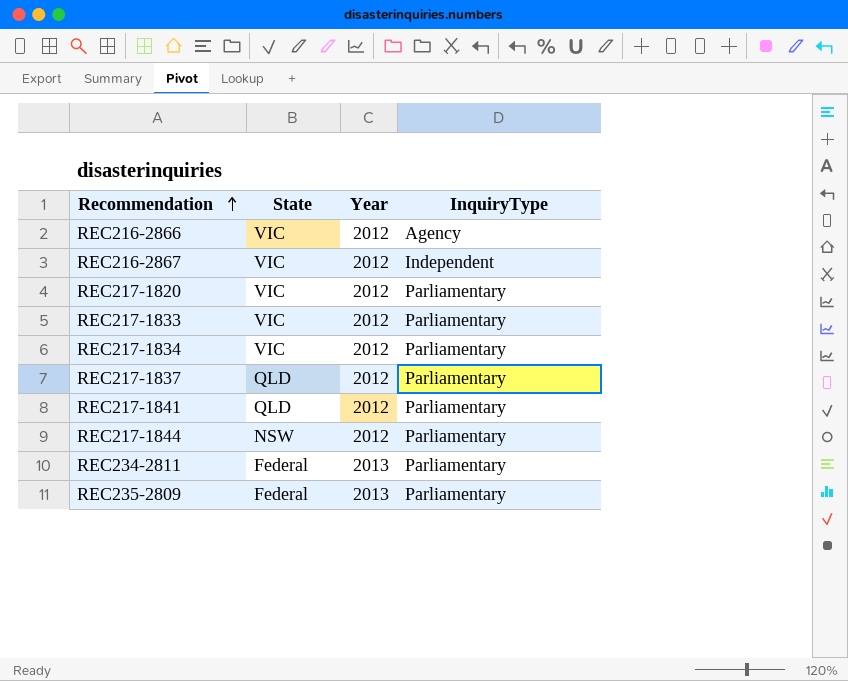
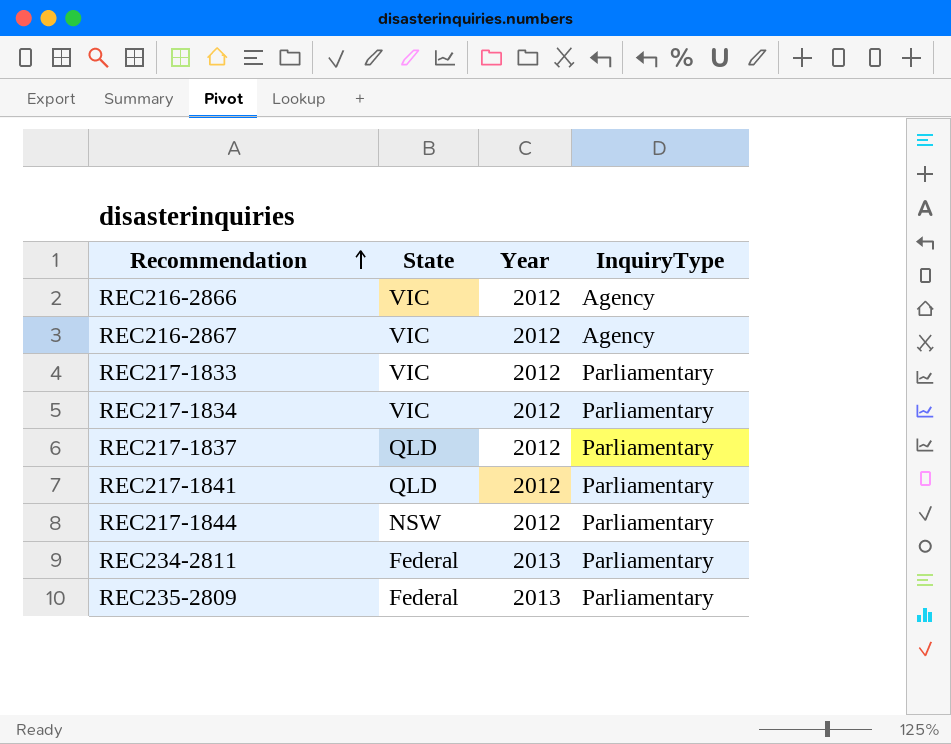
row REC217-1820: VIC | 2012 | Parliamentary -> none
REC216-2867 | InquiryType: Independent -> Agency

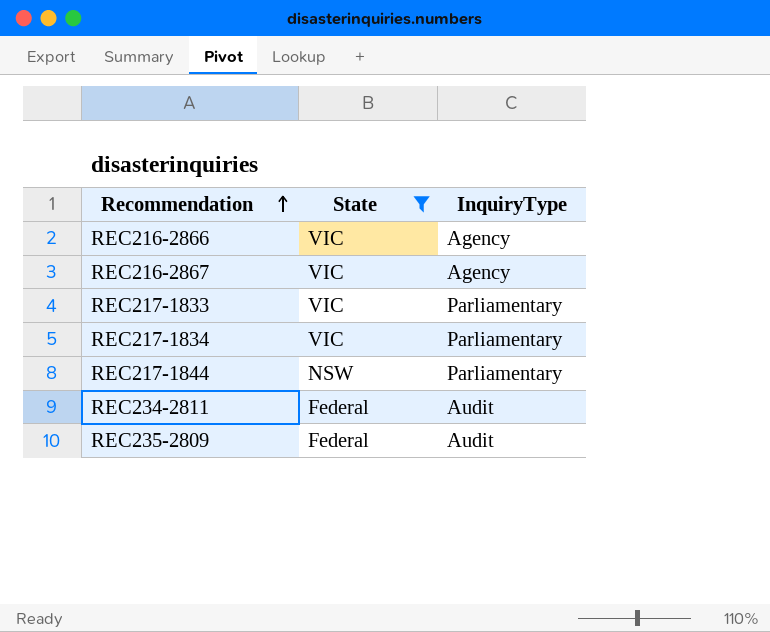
filter: none -> State != QLD
column Year | position: 3 -> none
REC234-2811 | InquiryType: Parliamentary -> Audit
REC235-2809 | InquiryType: Parliamentary -> Audit

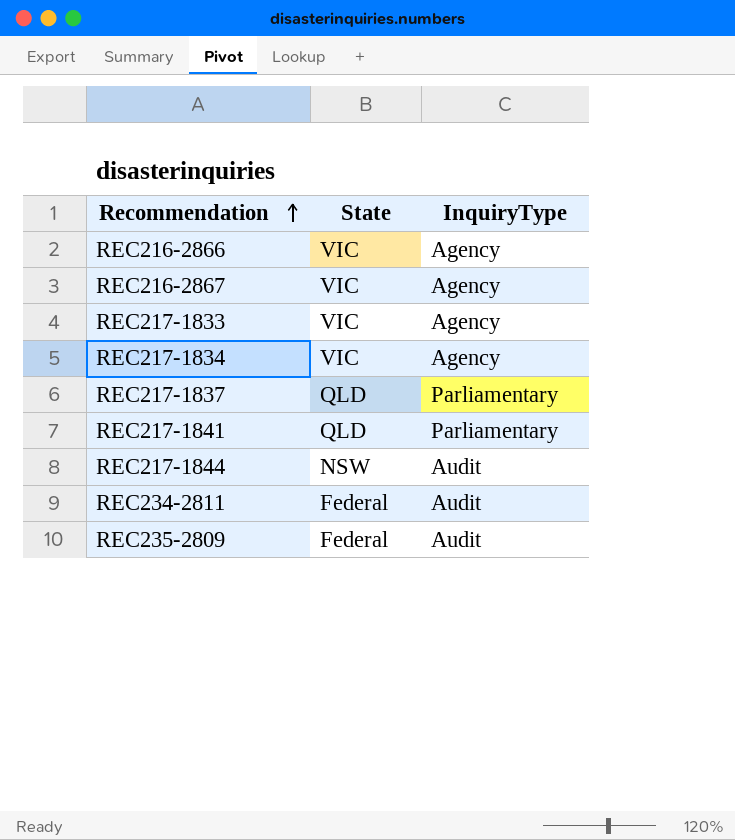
filter: State != QLD -> none
REC217-1833 | InquiryType: Parliamentary -> Agency
REC217-1834 | InquiryType: Parliamentary -> Agency
REC217-1844 | InquiryType: Parliamentary -> Audit

